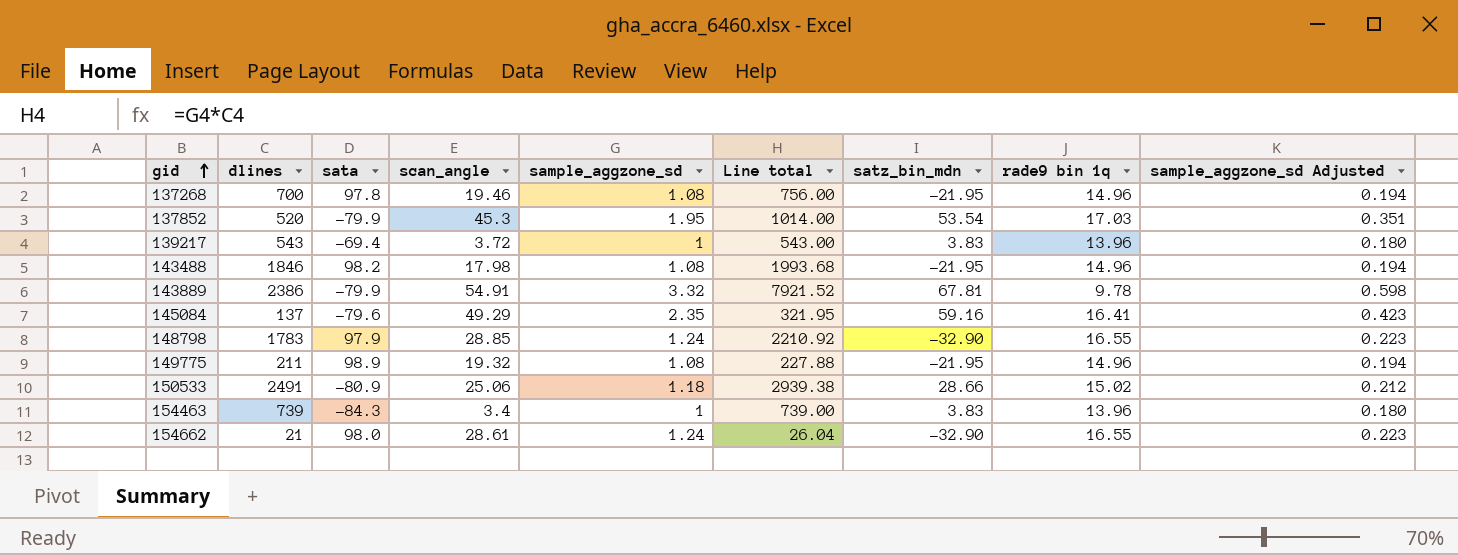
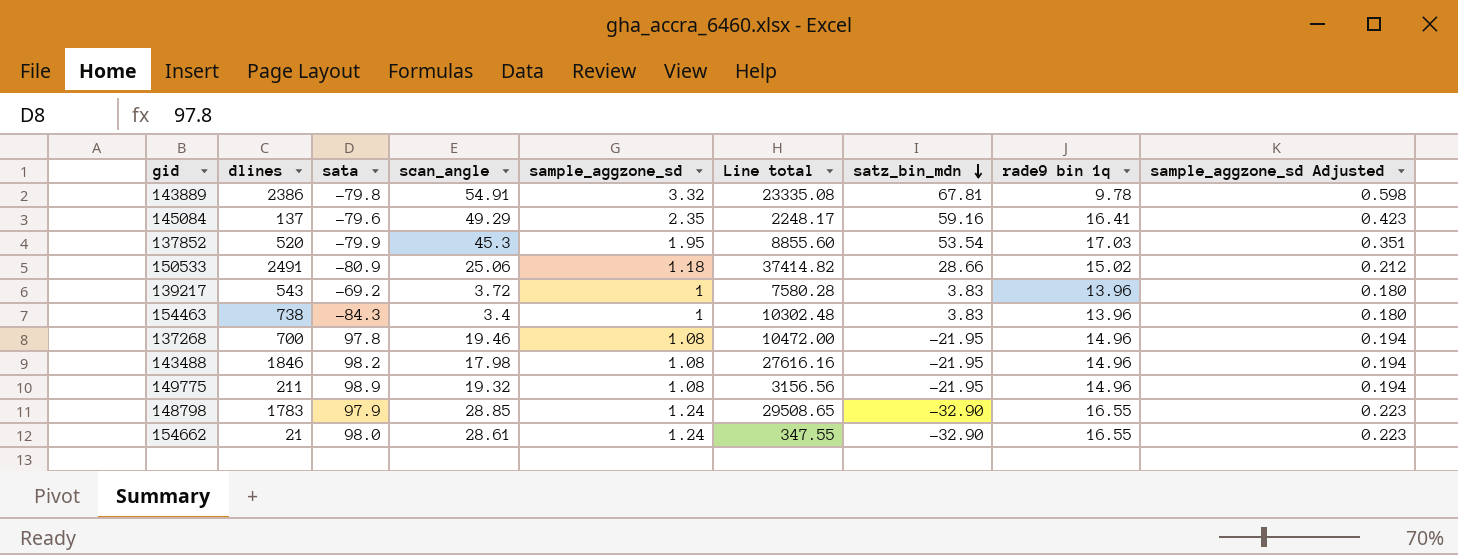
row order: gid ascending -> satz_bin_mdn descending
column Line total | formula: [dlines] * [sample_aggzone_sd] -> [dlines] * [rade9 bin 1q]
143889 | sata: -79.9 -> -79.8
139217 | sata: -69.4 -> -69.2
154463 | dlines: 739 -> 738

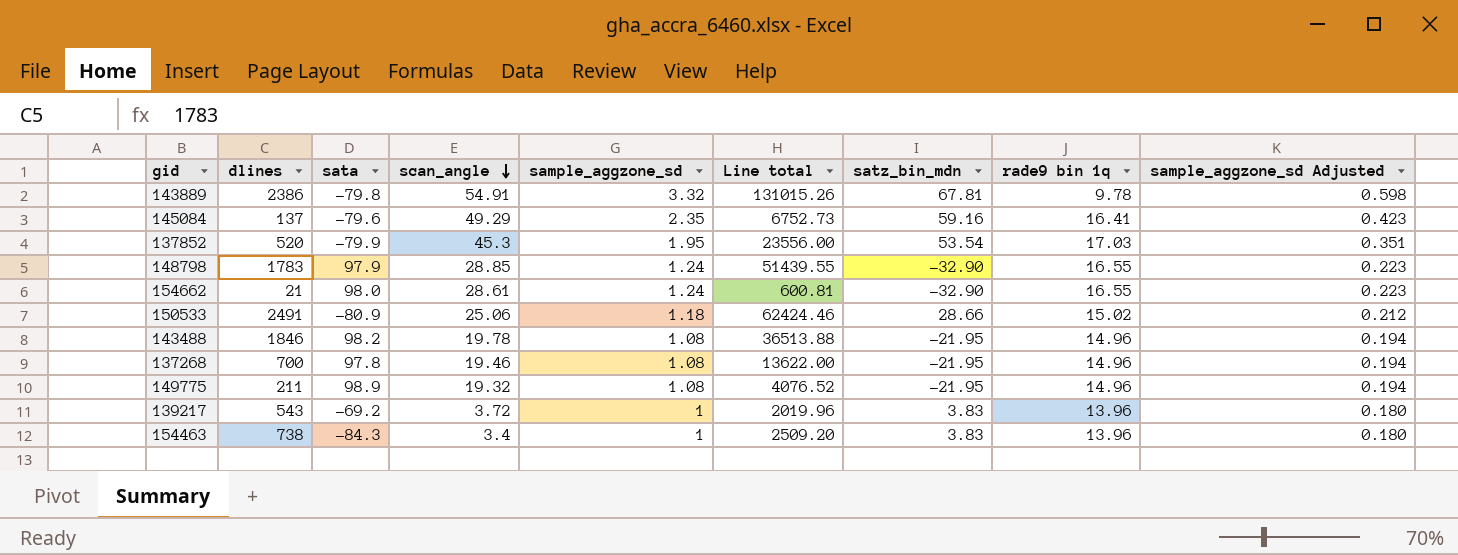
row order: satz_bin_mdn descending -> scan_angle descending
column Line total | formula: [dlines] * [rade9 bin 1q] -> [dlines] * [scan_angle]
143488 | scan_angle: 17.98 -> 19.78

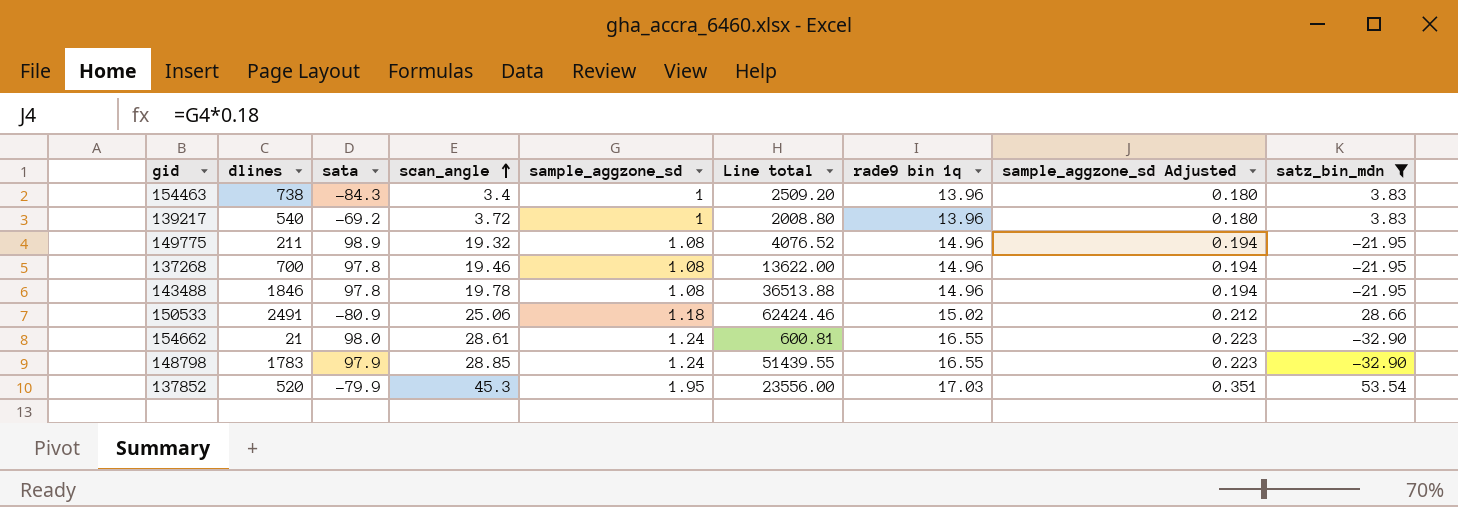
filter: none -> satz_bin_mdn <= 53.54
row order: scan_angle descending -> scan_angle ascending
column satz_bin_mdn | position: 7 -> 9
139217 | dlines: 543 -> 540
139217 | Line total: 2019.96 -> 2008.80
143488 | sata: 98.2 -> 97.8

